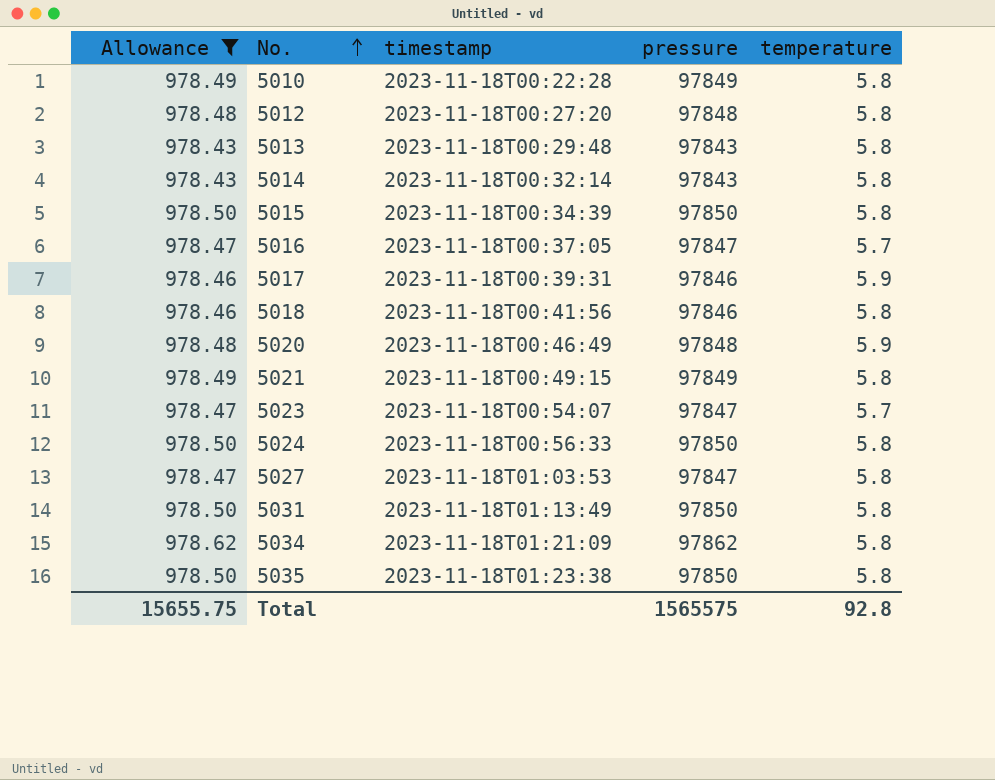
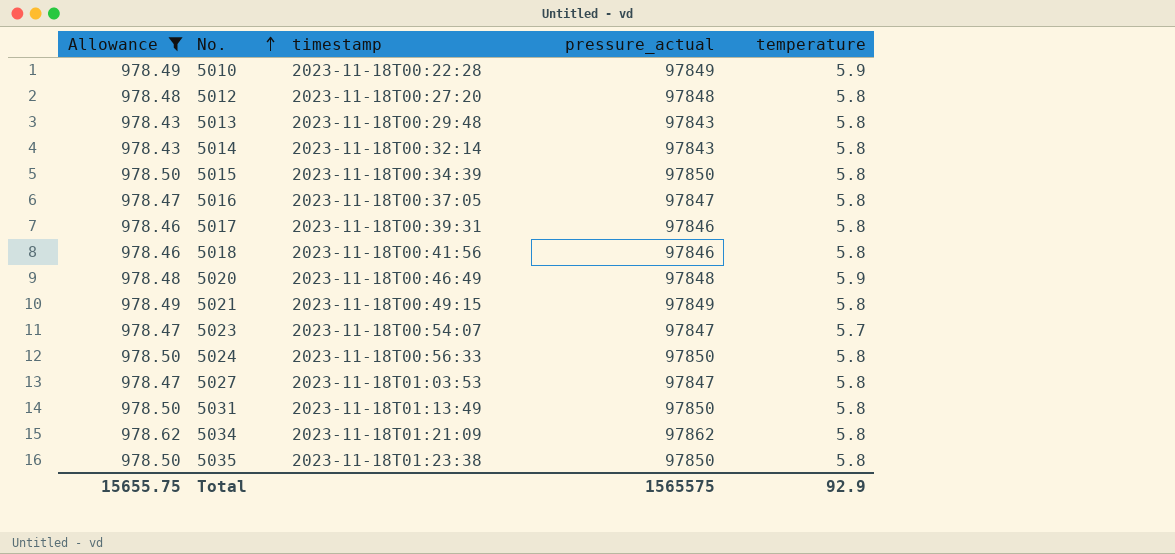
column name: pressure -> pressure_actual
5010 | temperature: 5.8 -> 5.9
5016 | temperature: 5.7 -> 5.8
5017 | temperature: 5.9 -> 5.8
Total | temperature: 92.8 -> 92.9

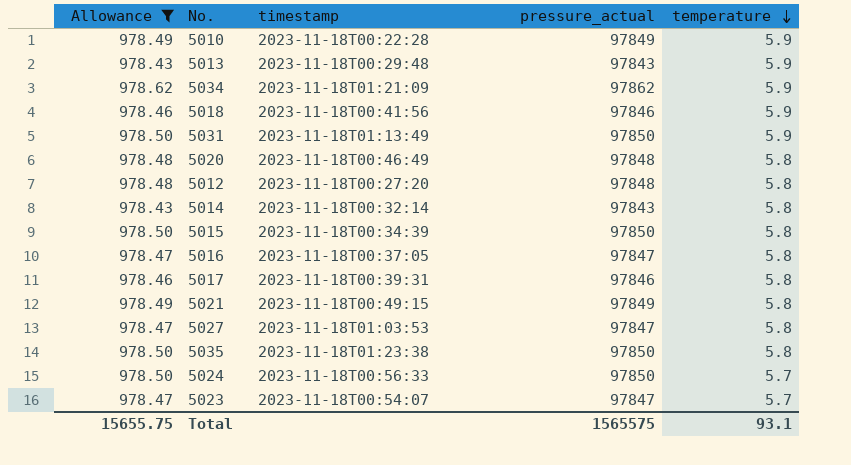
row order: No. ascending -> temperature descending
5013 | temperature: 5.8 -> 5.9
5034 | temperature: 5.8 -> 5.9
5018 | temperature: 5.8 -> 5.9
5031 | temperature: 5.8 -> 5.9
5020 | temperature: 5.9 -> 5.8
5024 | temperature: 5.8 -> 5.7
Total | temperature: 92.9 -> 93.1

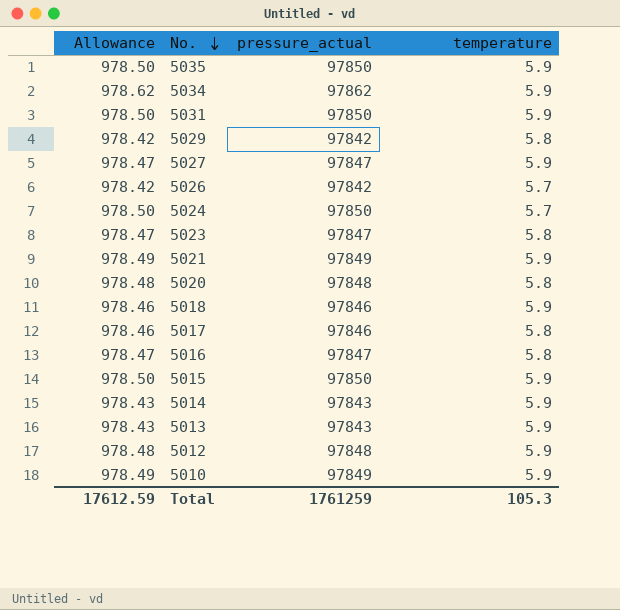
filter: Allowance != 978.42 -> none
row order: temperature descending -> No. descending
column timestamp | position: 3 -> none
5035 | temperature: 5.8 -> 5.9
5027 | temperature: 5.8 -> 5.9
5023 | temperature: 5.7 -> 5.8
5021 | temperature: 5.8 -> 5.9
5015 | temperature: 5.8 -> 5.9
5014 | temperature: 5.8 -> 5.9
5012 | temperature: 5.8 -> 5.9
Total | Allowance: 15655.75 -> 17612.59
Total | pressure_actual: 1565575 -> 1761259
Total | temperature: 93.1 -> 105.3

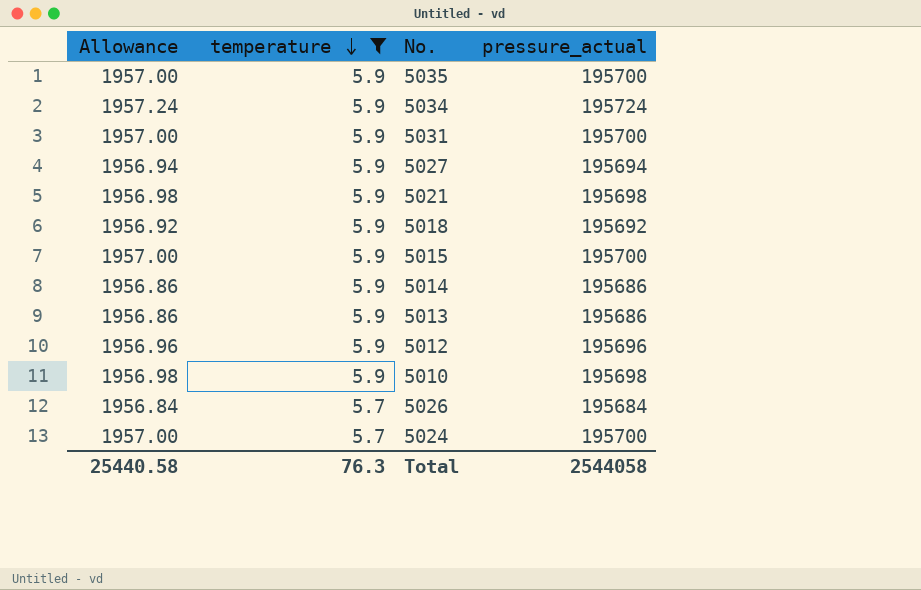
filter: none -> temperature != 5.8
row order: No. descending -> temperature descending
column temperature | position: 4 -> 2
5035 | Allowance: 978.50 -> 1957.00
5035 | pressure_actual: 97850 -> 195700
5034 | Allowance: 978.62 -> 1957.24
5034 | pressure_actual: 97862 -> 195724
5031 | Allowance: 978.50 -> 1957.00
5031 | pressure_actual: 97850 -> 195700
5027 | Allowance: 978.47 -> 1956.94
5027 | pressure_actual: 97847 -> 195694
5021 | Allowance: 978.49 -> 1956.98
5021 | pressure_actual: 97849 -> 195698
5018 | Allowance: 978.46 -> 1956.92
5018 | pressure_actual: 97846 -> 195692
5015 | Allowance: 978.50 -> 1957.00
5015 | pressure_actual: 97850 -> 195700
5014 | Allowance: 978.43 -> 1956.86
5014 | pressure_actual: 97843 -> 195686
5013 | Allowance: 978.43 -> 1956.86
5013 | pressure_actual: 97843 -> 195686
5012 | Allowance: 978.48 -> 1956.96
5012 | pressure_actual: 97848 -> 195696
5010 | Allowance: 978.49 -> 1956.98
5010 | pressure_actual: 97849 -> 195698
5026 | Allowance: 978.42 -> 1956.84
5026 | pressure_actual: 97842 -> 195684
5024 | Allowance: 978.50 -> 1957.00
5024 | pressure_actual: 97850 -> 195700
Total | Allowance: 17612.59 -> 25440.58
Total | temperature: 105.3 -> 76.3
Total | pressure_actual: 1761259 -> 2544058

